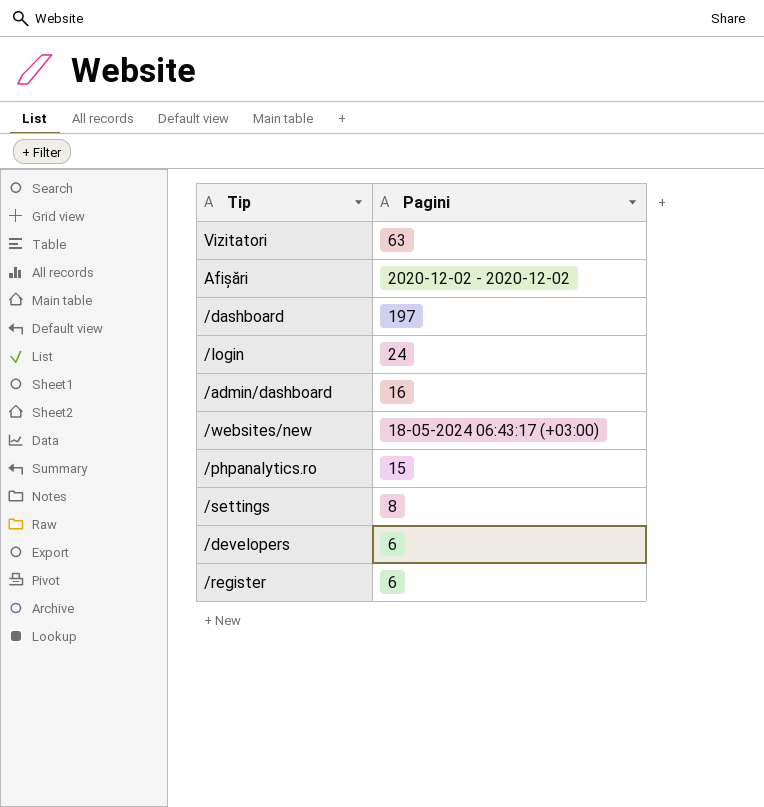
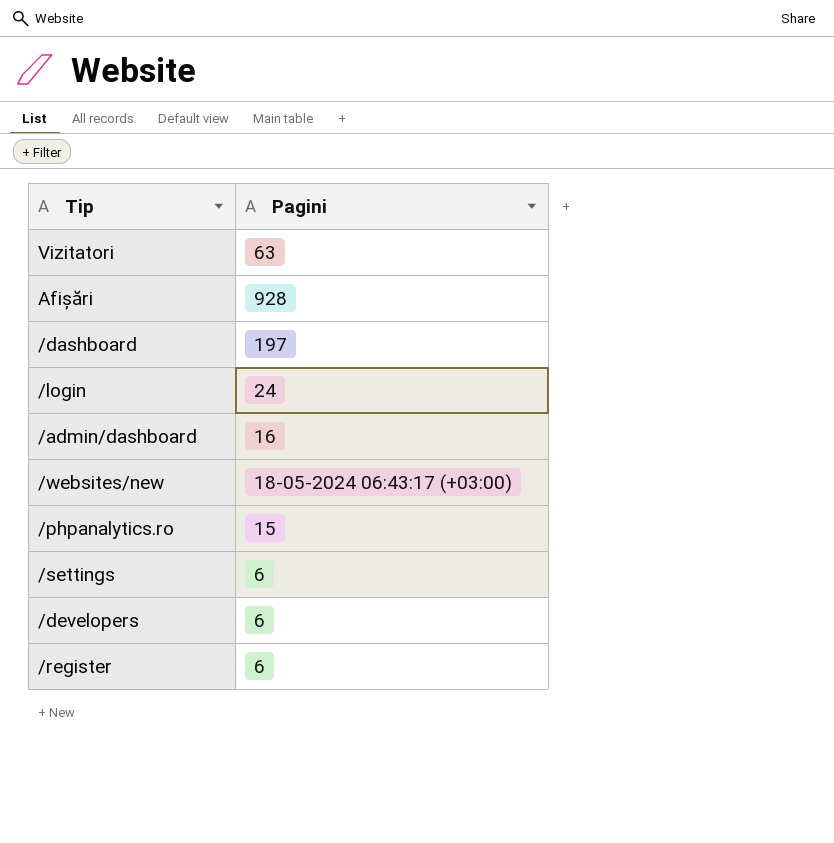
Afișări | Pagini: 2020-12-02 - 2020-12-02 -> 928
/settings | Pagini: 8 -> 6

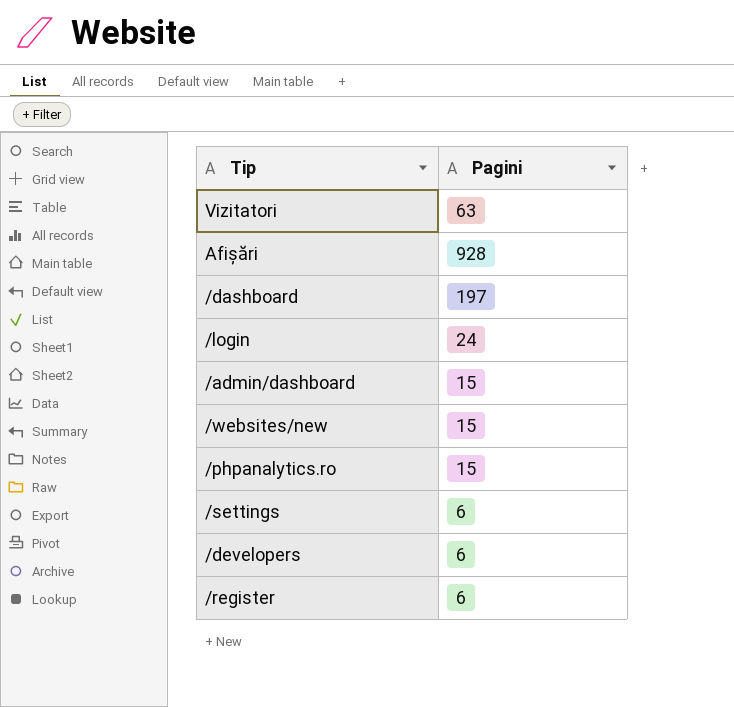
/admin/dashboard | Pagini: 16 -> 15
/websites/new | Pagini: 18-05-2024 06:43:17 (+03:00) -> 15

